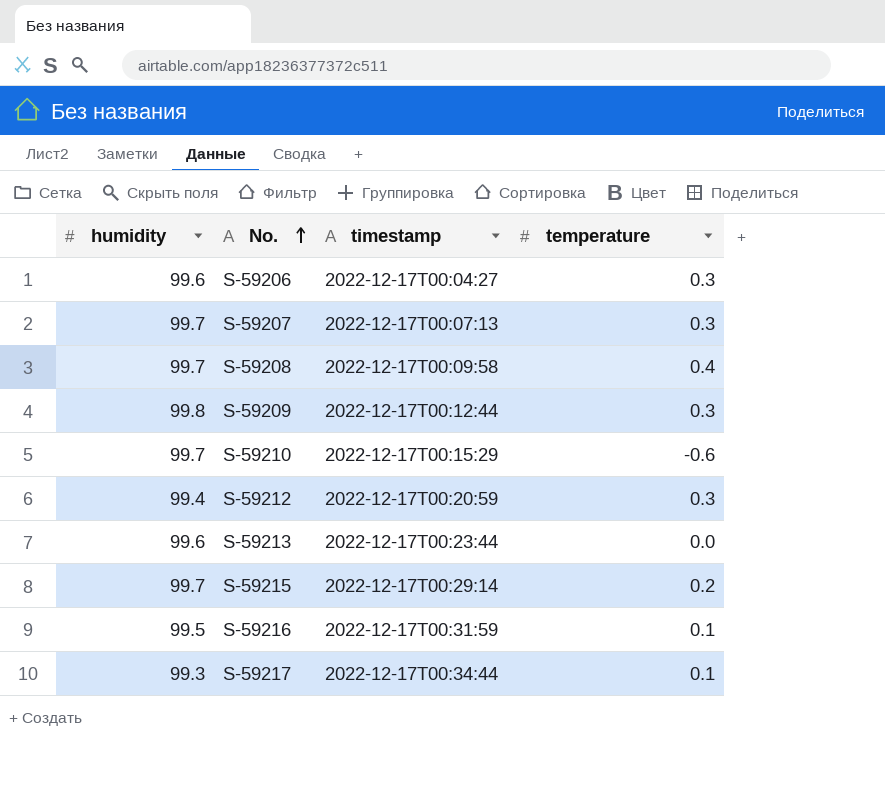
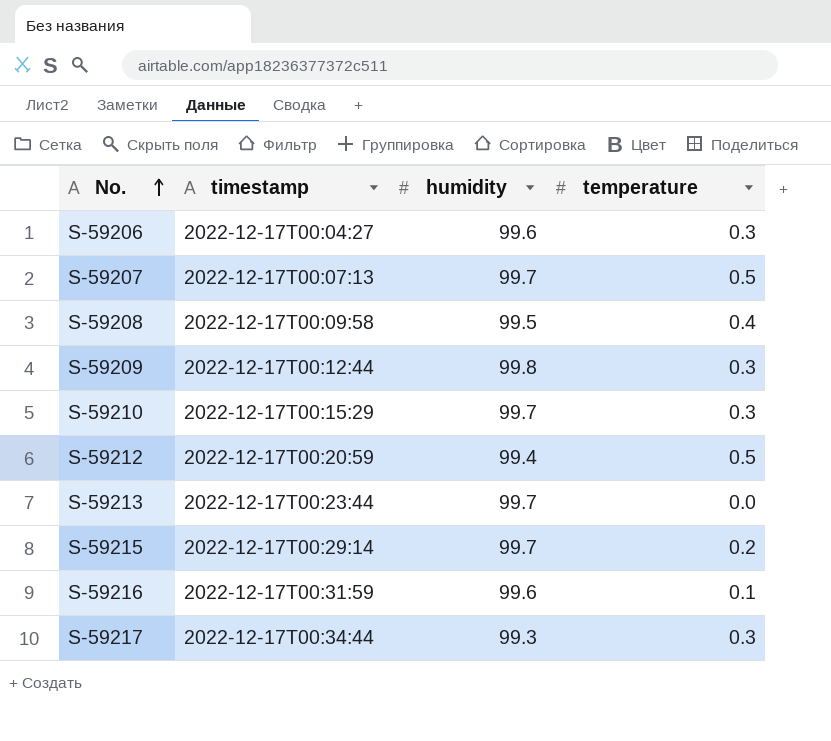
column humidity | position: 1 -> 3
S-59207 | temperature: 0.3 -> 0.5
S-59208 | humidity: 99.7 -> 99.5
S-59210 | temperature: -0.6 -> 0.3
S-59212 | temperature: 0.3 -> 0.5
S-59213 | humidity: 99.6 -> 99.7
S-59216 | humidity: 99.5 -> 99.6
S-59217 | temperature: 0.1 -> 0.3

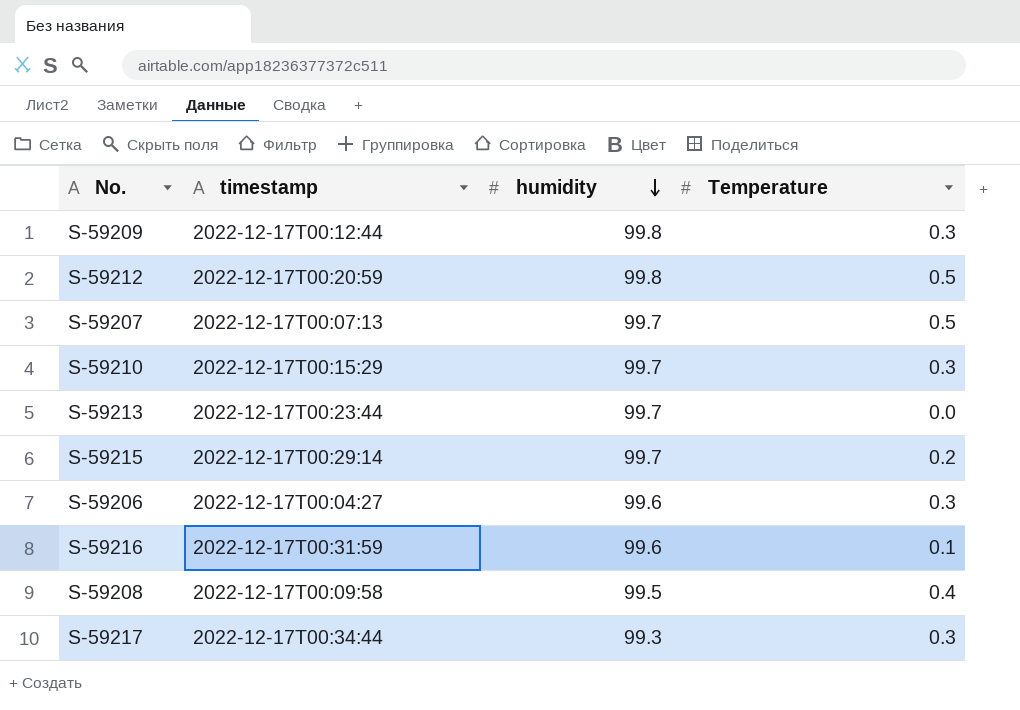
row order: No. ascending -> humidity descending
column name: temperature -> Temperature
S-59212 | humidity: 99.4 -> 99.8

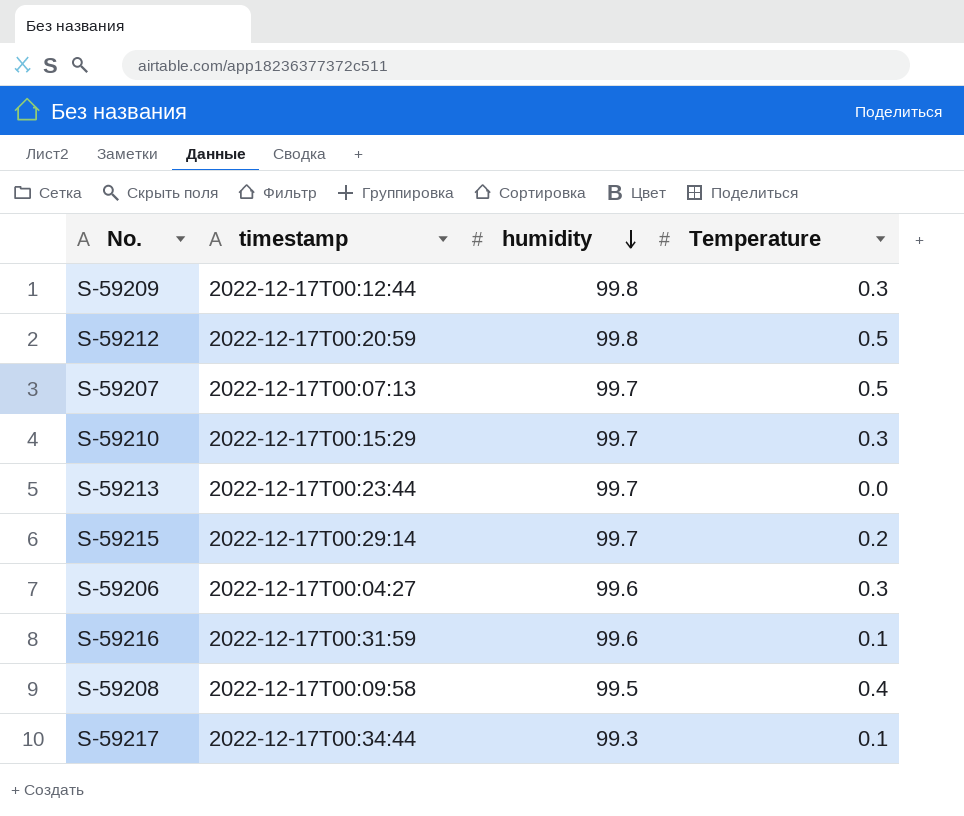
S-59217 | Temperature: 0.3 -> 0.1

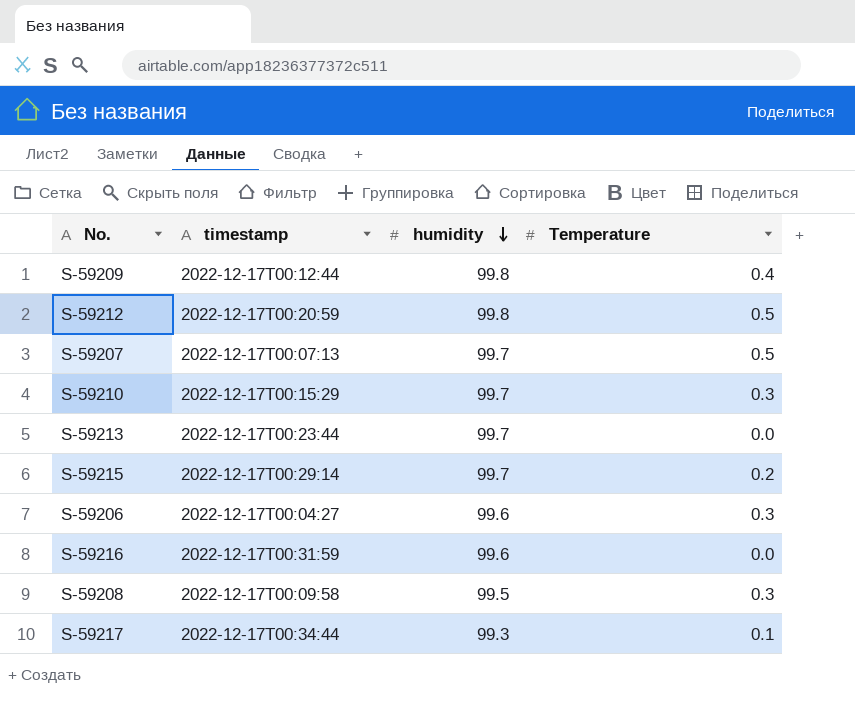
S-59209 | Temperature: 0.3 -> 0.4
S-59216 | Temperature: 0.1 -> 0.0
S-59208 | Temperature: 0.4 -> 0.3

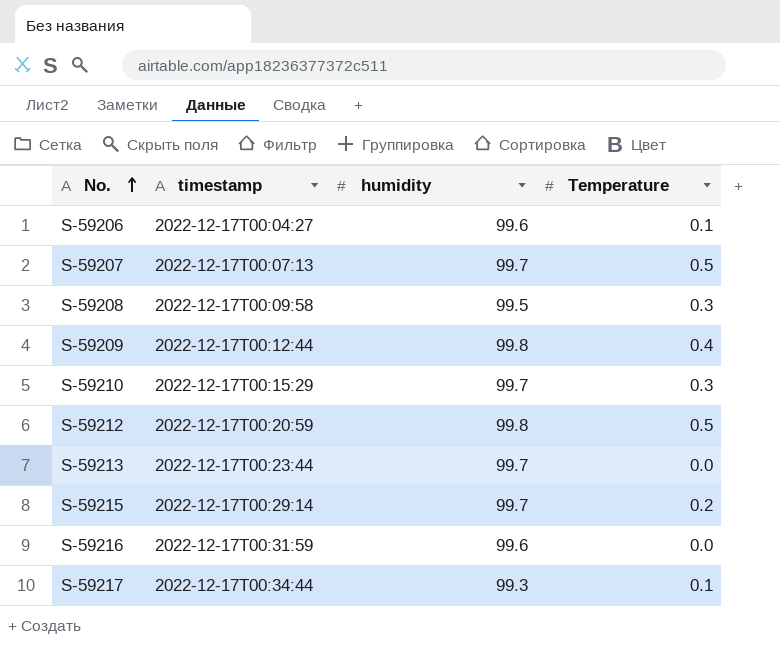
row order: humidity descending -> No. ascending
S-59206 | Temperature: 0.3 -> 0.1

